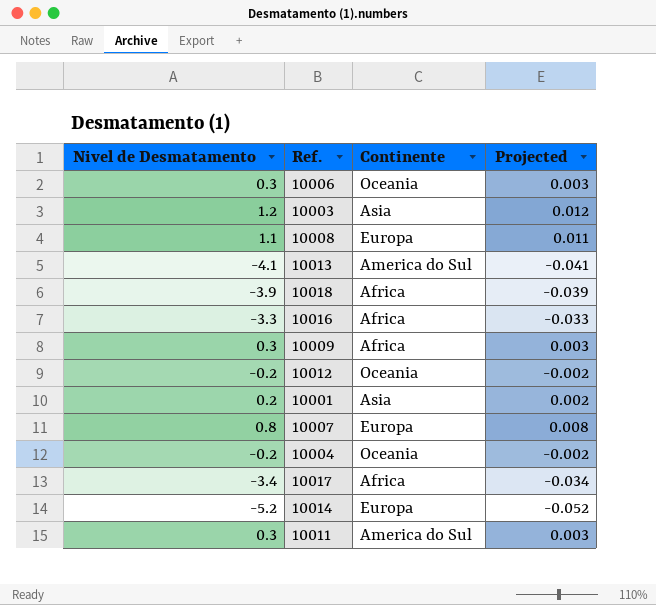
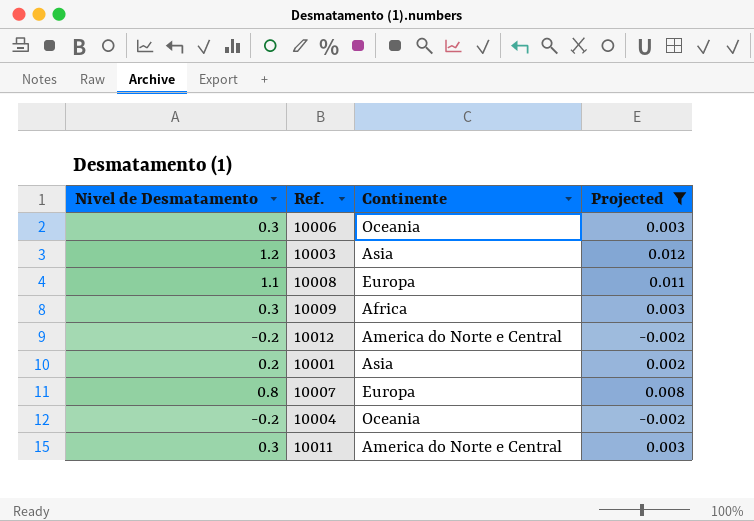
filter: none -> Projected >= -0.002
10012 | Continente: Oceania -> America do Norte e Central
10011 | Continente: America do Sul -> America do Norte e Central

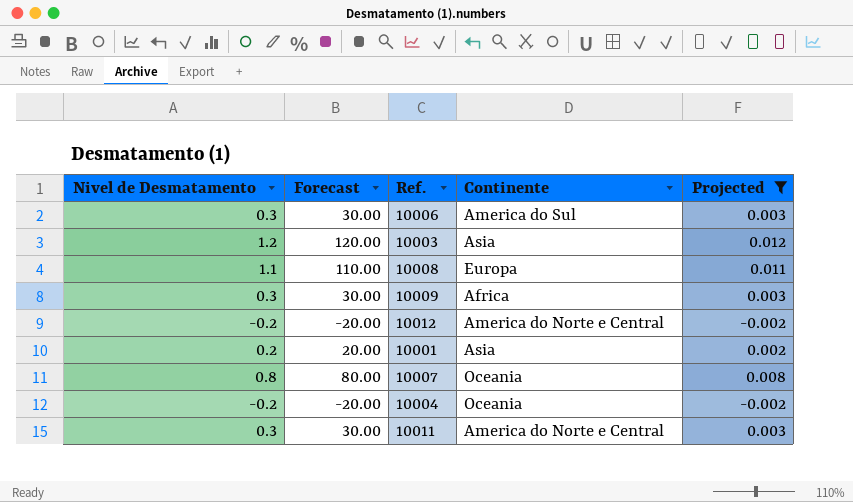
column Forecast | formula: none -> [Nivel de Desmatamento] * 100
10006 | Continente: Oceania -> America do Sul
10007 | Continente: Europa -> Oceania

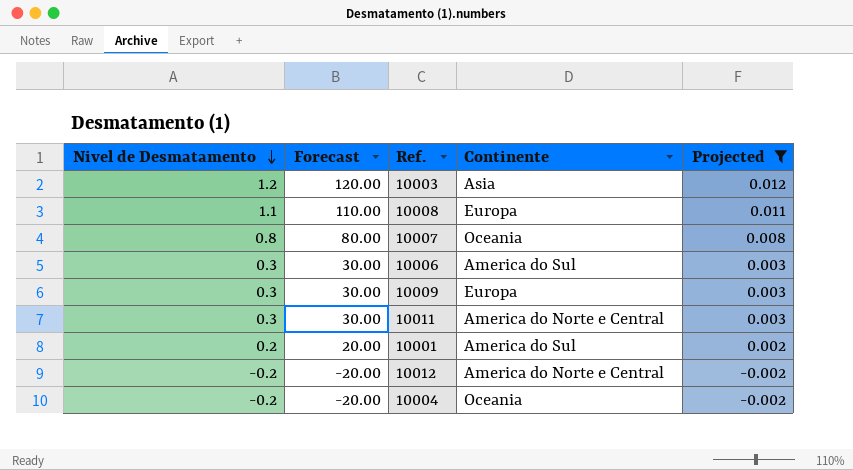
row order: none -> Nivel de Desmatamento descending
10009 | Continente: Africa -> Europa
10001 | Continente: Asia -> America do Sul

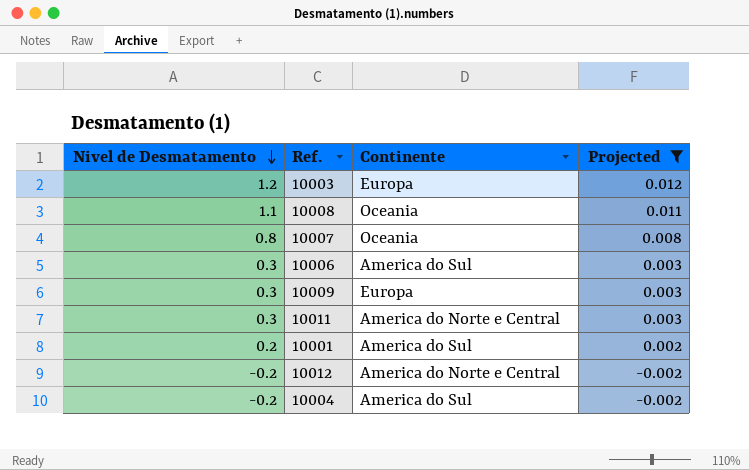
column Forecast | formula: [Nivel de Desmatamento] * 100 -> none
10003 | Continente: Asia -> Europa
10008 | Continente: Europa -> Oceania
10004 | Continente: Oceania -> America do Sul

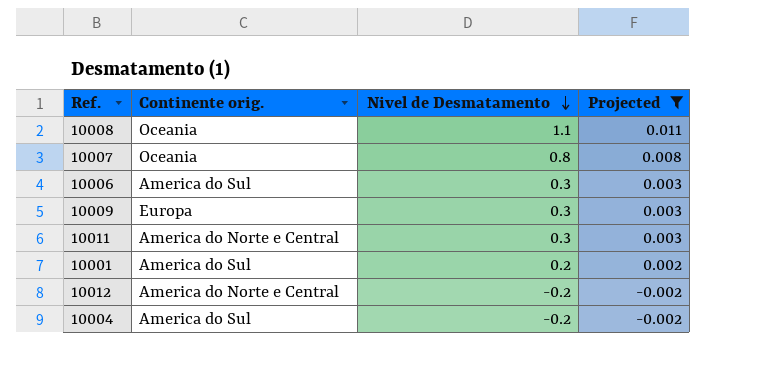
column name: Continente -> Continente orig.
column Nivel de Desmatamento | position: 1 -> 3
row 10003: 1.2 | Europa | 0.012 -> none

